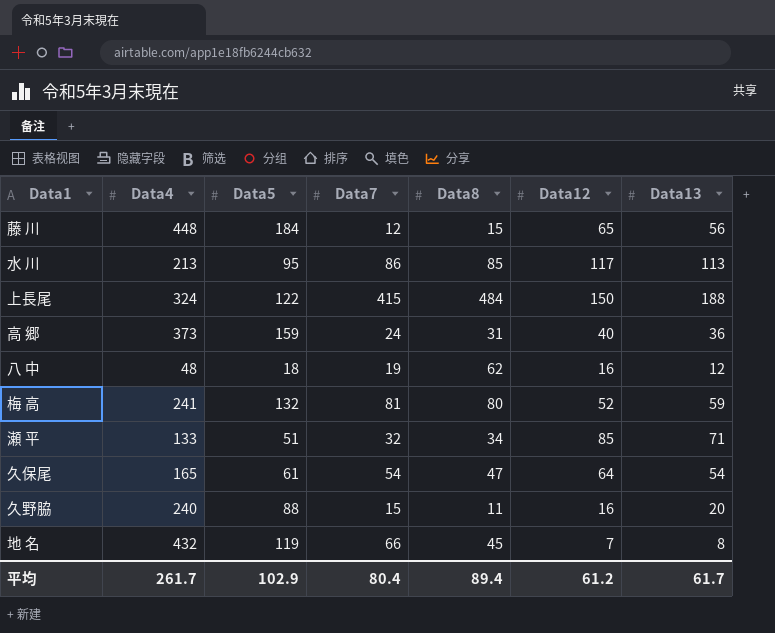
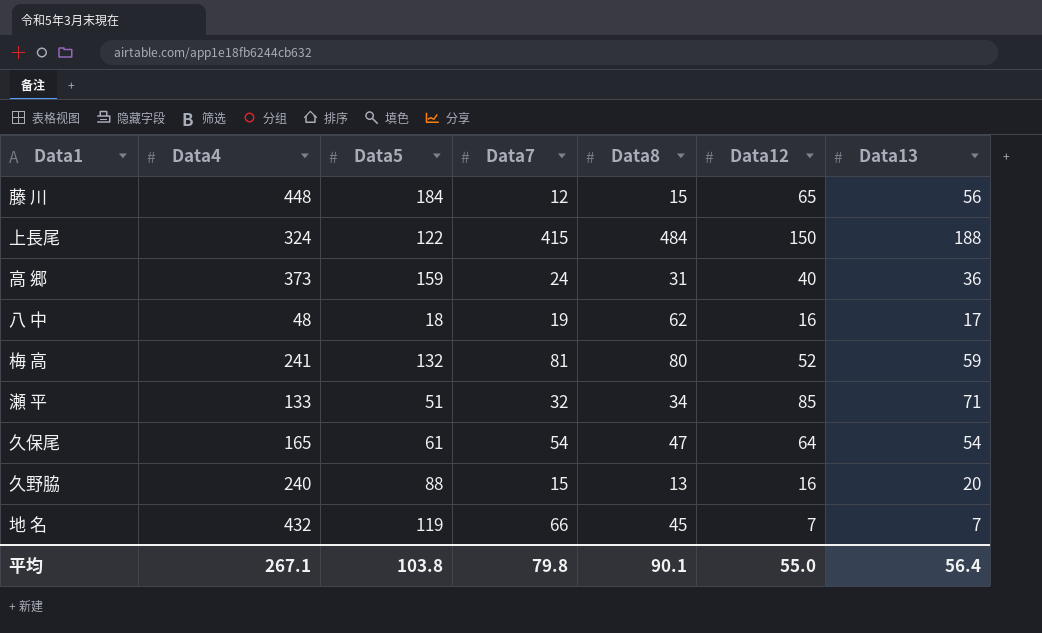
row 水 川: 213 | 95 | 86 | 85 | 117 | 113 -> none
八 中 | Data13: 12 -> 17
久野脇 | Data8: 11 -> 13
地 名 | Data13: 8 -> 7
平均 | Data4: 261.7 -> 267.1
平均 | Data5: 102.9 -> 103.8
平均 | Data7: 80.4 -> 79.8
平均 | Data8: 89.4 -> 90.1
平均 | Data12: 61.2 -> 55.0
平均 | Data13: 61.7 -> 56.4

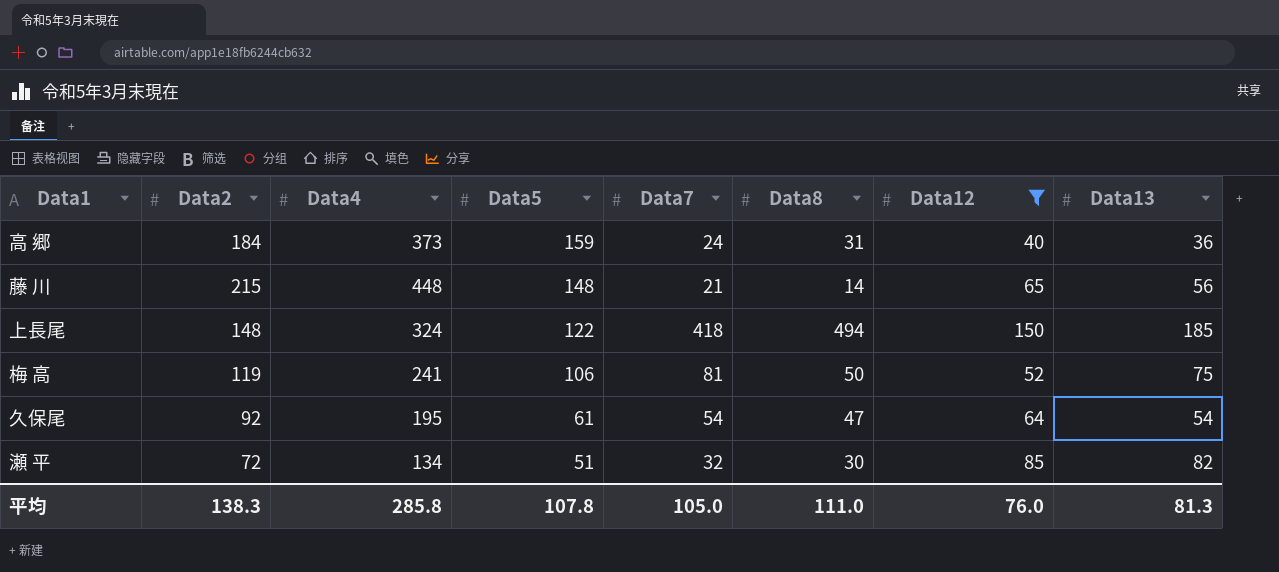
filter: none -> Data12 >= 40
row order: none -> Data5 descending
column Data2 | position: none -> 2
藤 川 | Data5: 184 -> 148
藤 川 | Data7: 12 -> 21
藤 川 | Data8: 15 -> 14
上長尾 | Data7: 415 -> 418
上長尾 | Data8: 484 -> 494
上長尾 | Data13: 188 -> 185
梅 高 | Data5: 132 -> 106
梅 高 | Data8: 80 -> 50
梅 高 | Data13: 59 -> 75
久保尾 | Data4: 165 -> 195
瀬 平 | Data4: 133 -> 134
瀬 平 | Data8: 34 -> 30
瀬 平 | Data13: 71 -> 82
平均 | Data4: 267.1 -> 285.8
平均 | Data5: 103.8 -> 107.8
平均 | Data7: 79.8 -> 105.0
平均 | Data8: 90.1 -> 111.0
平均 | Data12: 55.0 -> 76.0
平均 | Data13: 56.4 -> 81.3

